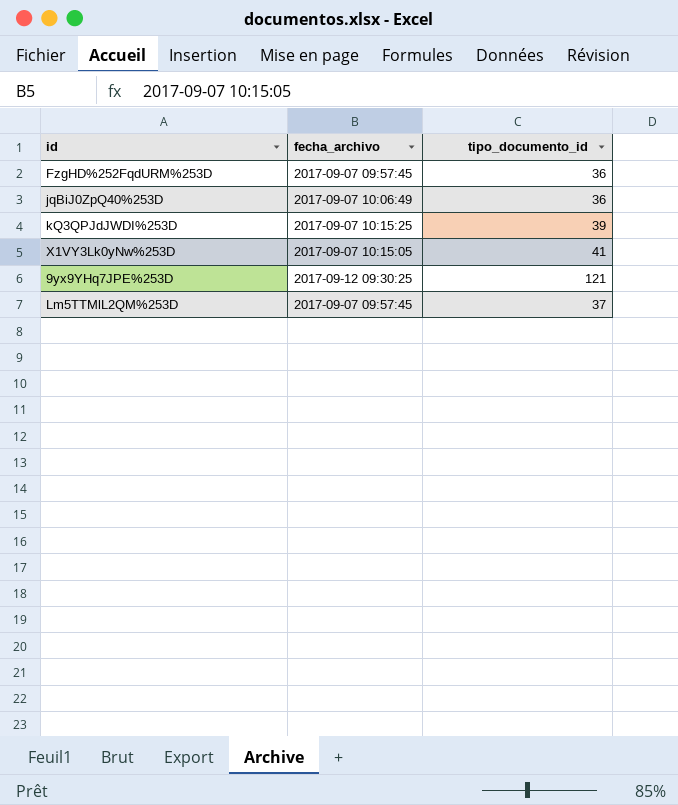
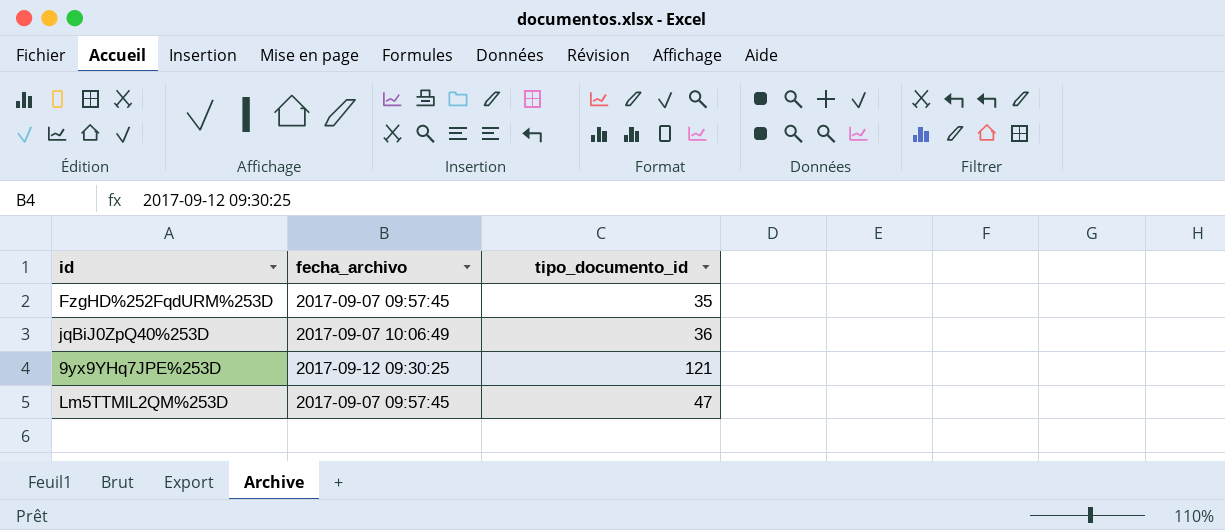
row kQ3QPJdJWDI%253D: 2017-09-07 10:15:25 | 39 -> none
row X1VY3Lk0yNw%253D: 2017-09-07 10:15:05 | 41 -> none
FzgHD%252FqdURM%253D | tipo_documento_id: 36 -> 35
Lm5TTMlL2QM%253D | tipo_documento_id: 37 -> 47

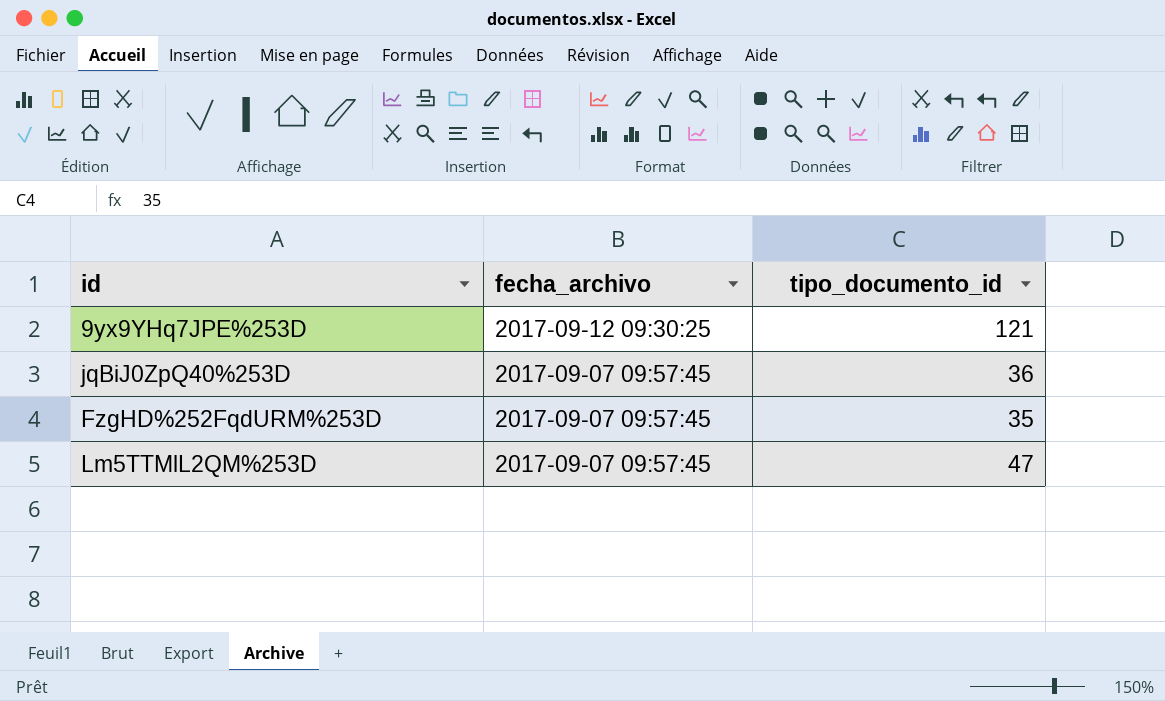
row order: none -> fecha_archivo descending
jqBiJ0ZpQ40%253D | fecha_archivo: 2017-09-07 10:06:49 -> 2017-09-07 09:57:45

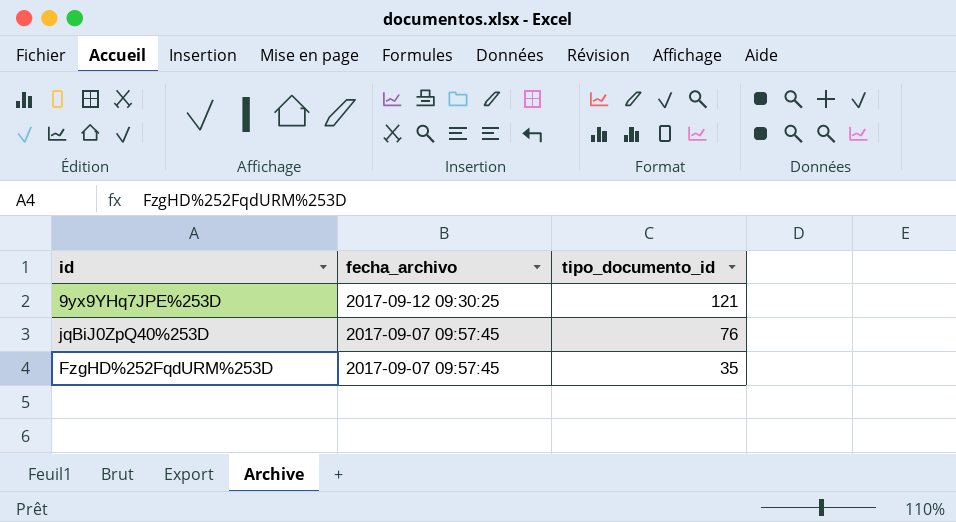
row Lm5TTMlL2QM%253D: 2017-09-07 09:57:45 | 47 -> none
jqBiJ0ZpQ40%253D | tipo_documento_id: 36 -> 76

